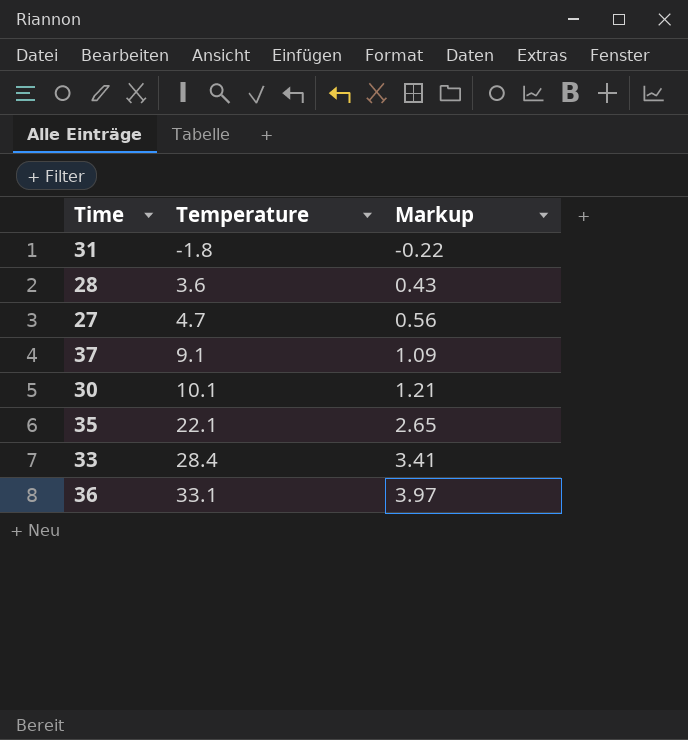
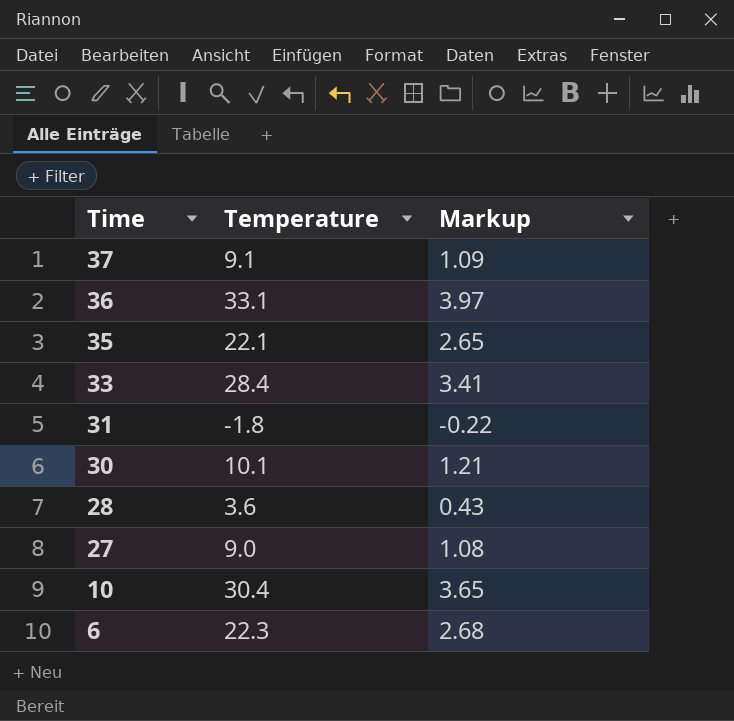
row order: Temperature ascending -> Time descending
27 | Temperature: 4.7 -> 9.0
27 | Markup: 0.56 -> 1.08
row 10: none -> 30.4 | 3.65
row 6: none -> 22.3 | 2.68

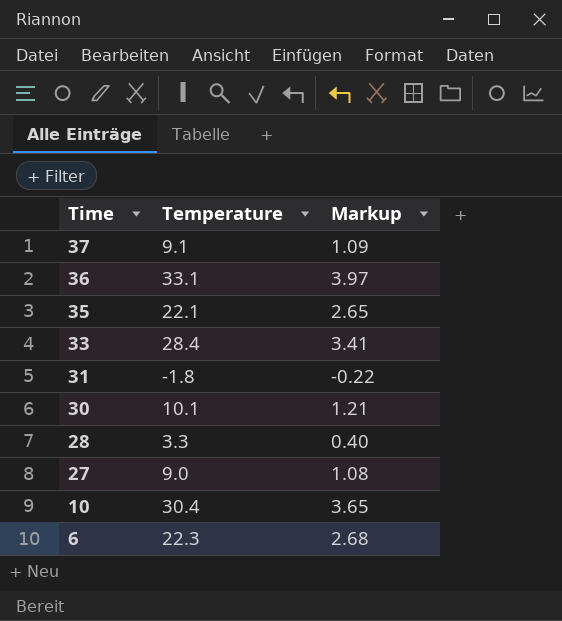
28 | Temperature: 3.6 -> 3.3
28 | Markup: 0.43 -> 0.40

